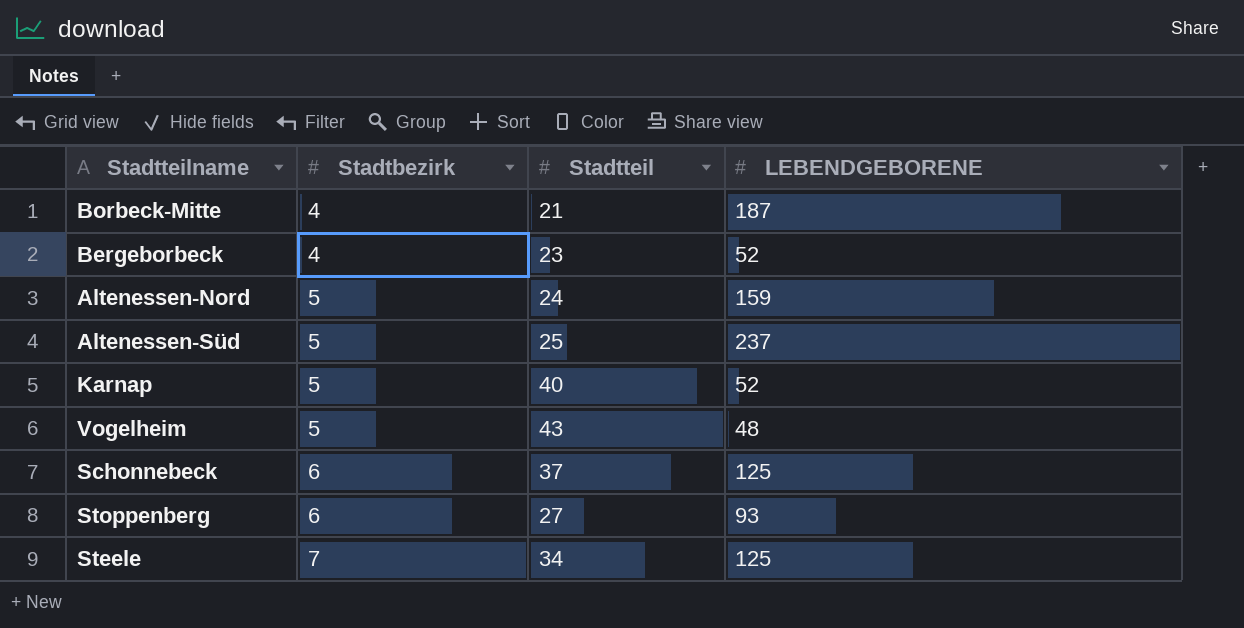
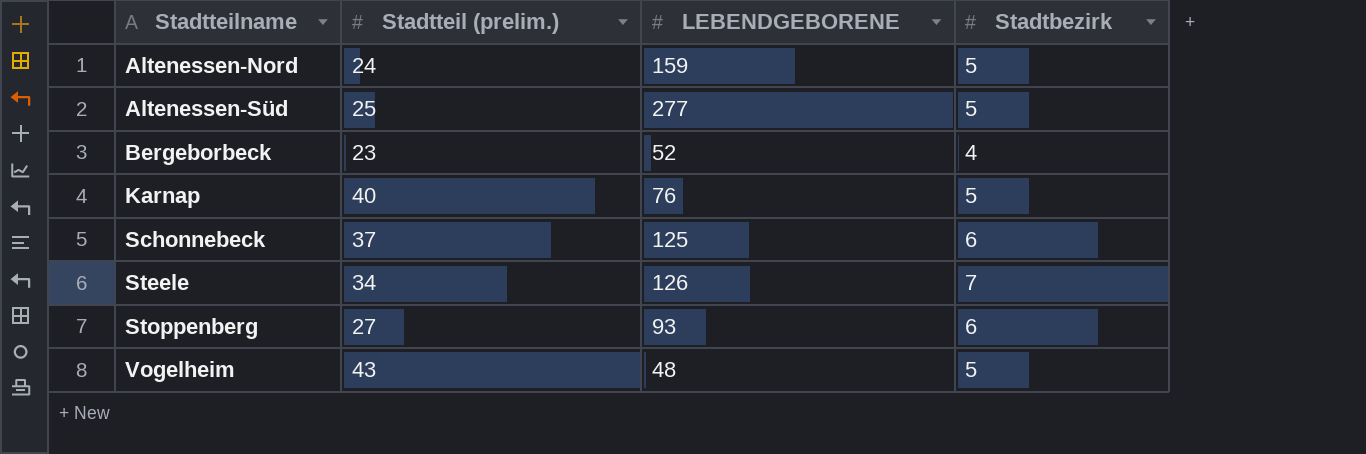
row order: Stadtbezirk ascending -> Stadtteilname ascending
column name: Stadtteil -> Stadtteil (prelim.)
column Stadtbezirk | position: 2 -> 4
row Borbeck-Mitte: 4 | 21 | 187 -> none
Altenessen-Süd | LEBENDGEBORENE: 237 -> 277
Karnap | LEBENDGEBORENE: 52 -> 76
Steele | LEBENDGEBORENE: 125 -> 126

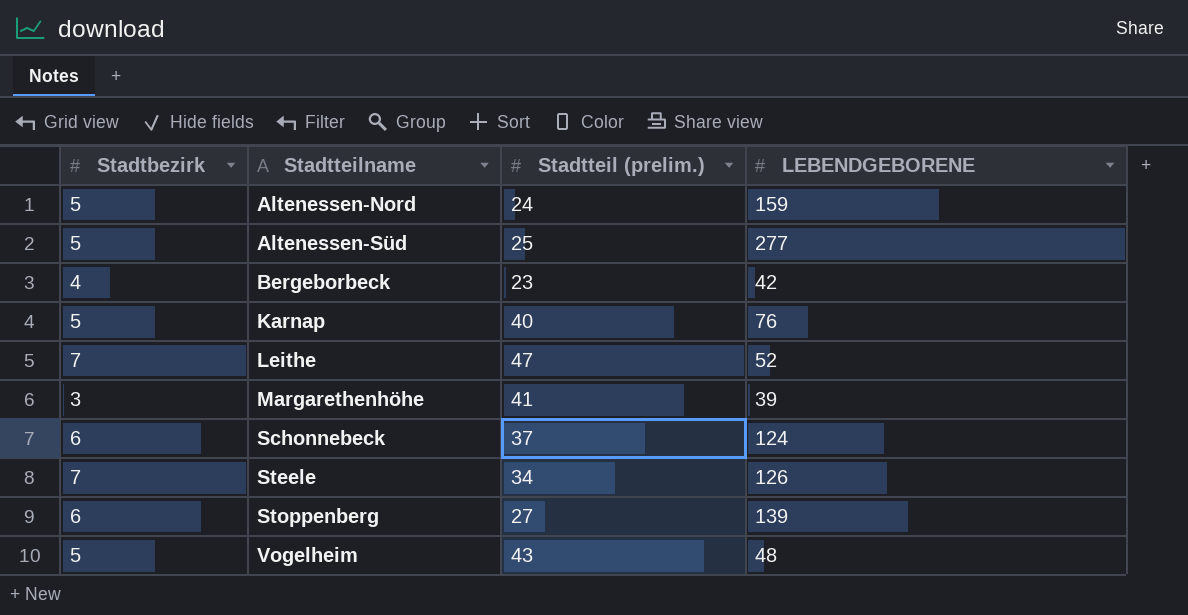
column Stadtbezirk | position: 4 -> 1
Bergeborbeck | LEBENDGEBORENE: 52 -> 42
row Leithe: none -> 7 | 47 | 52
row Margarethenhöhe: none -> 3 | 41 | 39
Schonnebeck | LEBENDGEBORENE: 125 -> 124
Stoppenberg | LEBENDGEBORENE: 93 -> 139

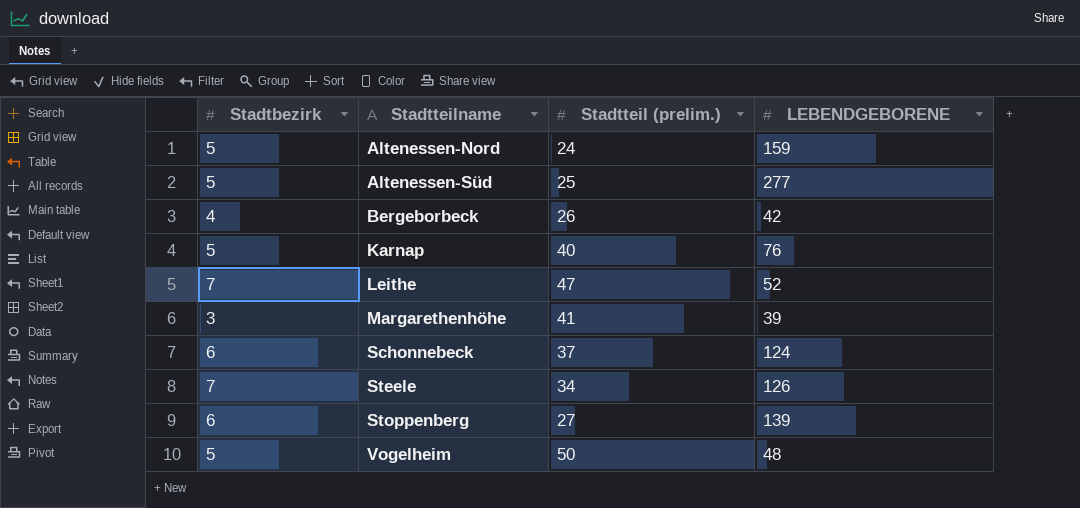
Bergeborbeck | Stadtteil (prelim.): 23 -> 26
Vogelheim | Stadtteil (prelim.): 43 -> 50

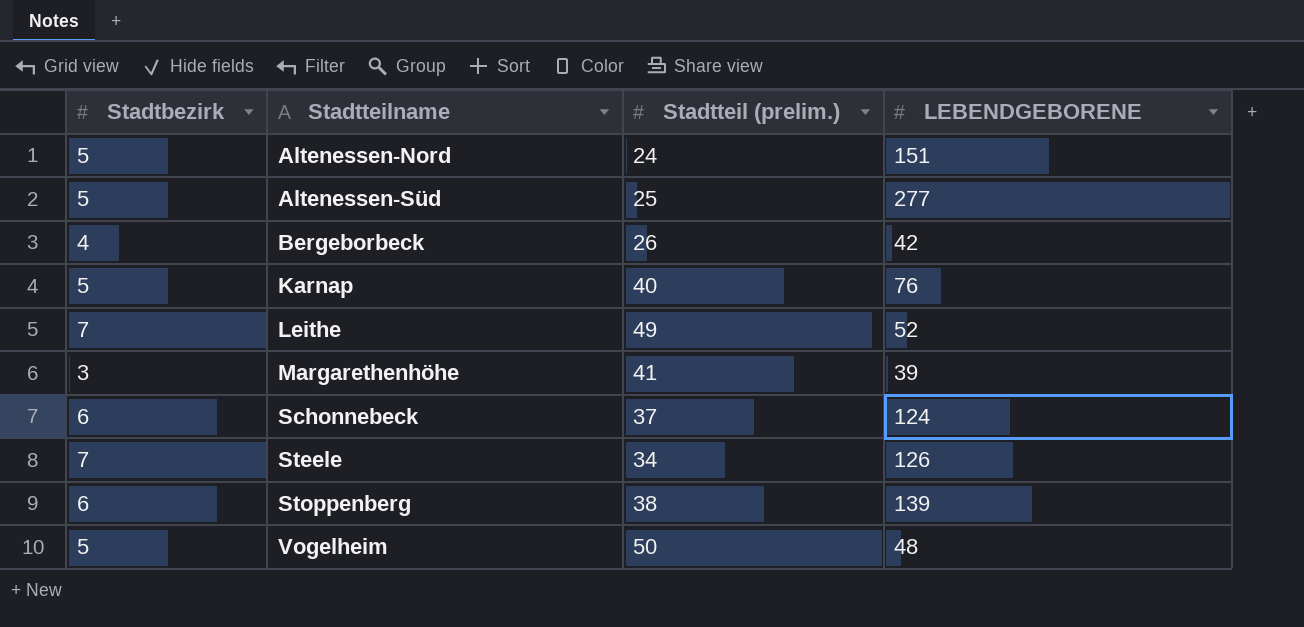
Altenessen-Nord | LEBENDGEBORENE: 159 -> 151
Leithe | Stadtteil (prelim.): 47 -> 49
Stoppenberg | Stadtteil (prelim.): 27 -> 38

